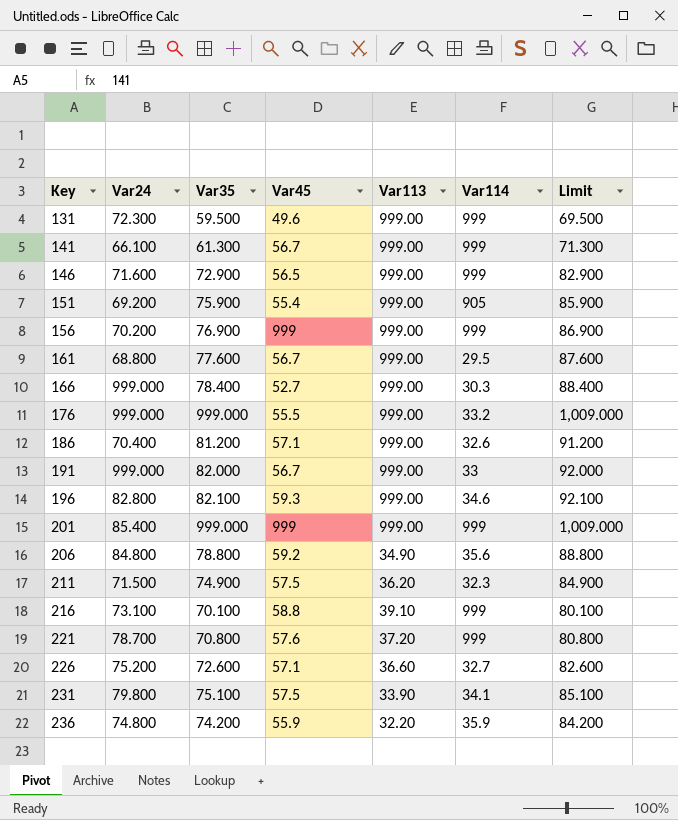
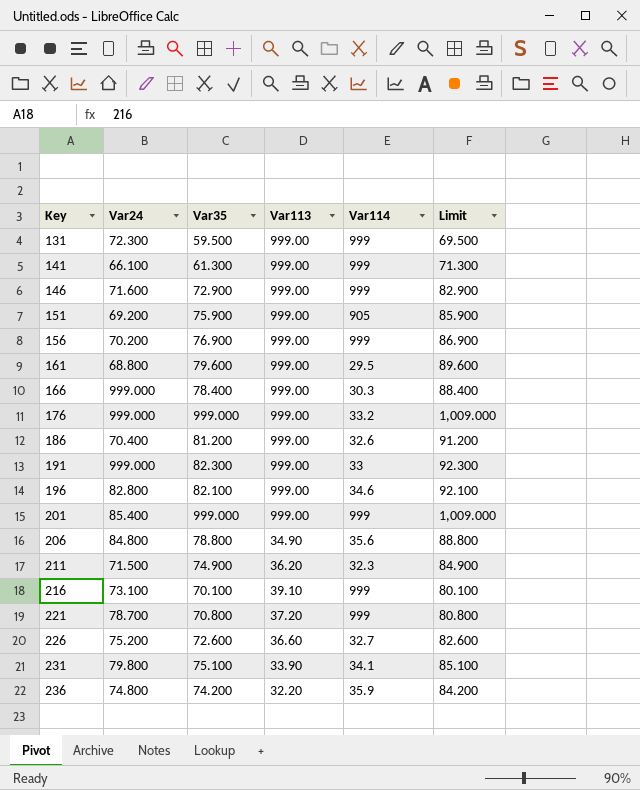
column Var45 | position: 4 -> none
161 | Var35: 77.600 -> 79.600
161 | Limit: 87.600 -> 89.600
191 | Var35: 82.000 -> 82.300
191 | Limit: 92.000 -> 92.300

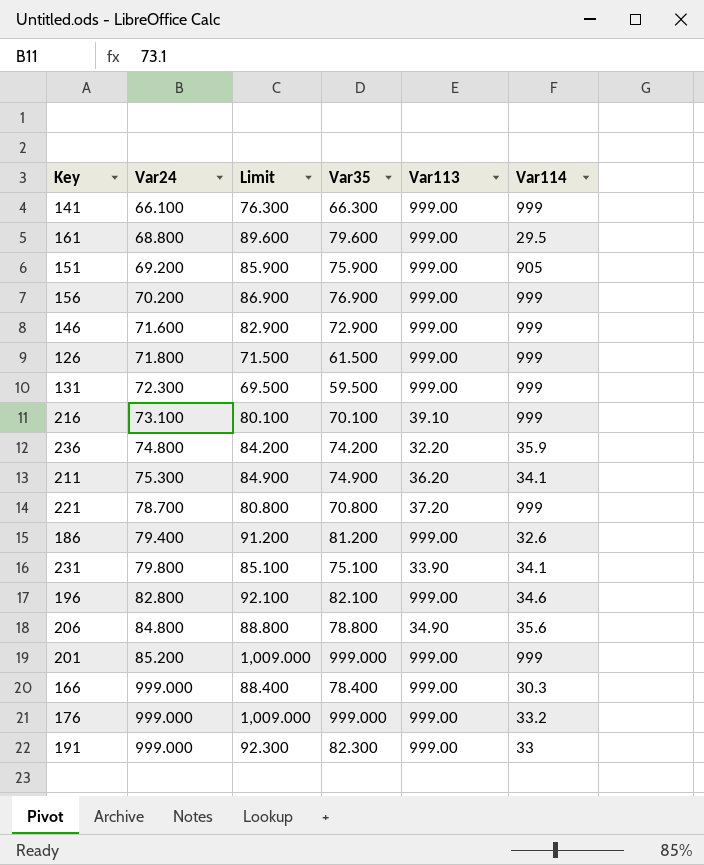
row order: Key ascending -> Var24 ascending
column Limit | position: 6 -> 3
row 226: 75.200 | 72.600 | 36.60 | 32.7 | 82.600 -> none
141 | Limit: 71.300 -> 76.300
141 | Var35: 61.300 -> 66.300
row 126: none -> 71.800 | 71.500 | 61.500 | 999.00 | 999
211 | Var24: 71.500 -> 75.300
211 | Var114: 32.3 -> 34.1
186 | Var24: 70.400 -> 79.400
201 | Var24: 85.400 -> 85.200

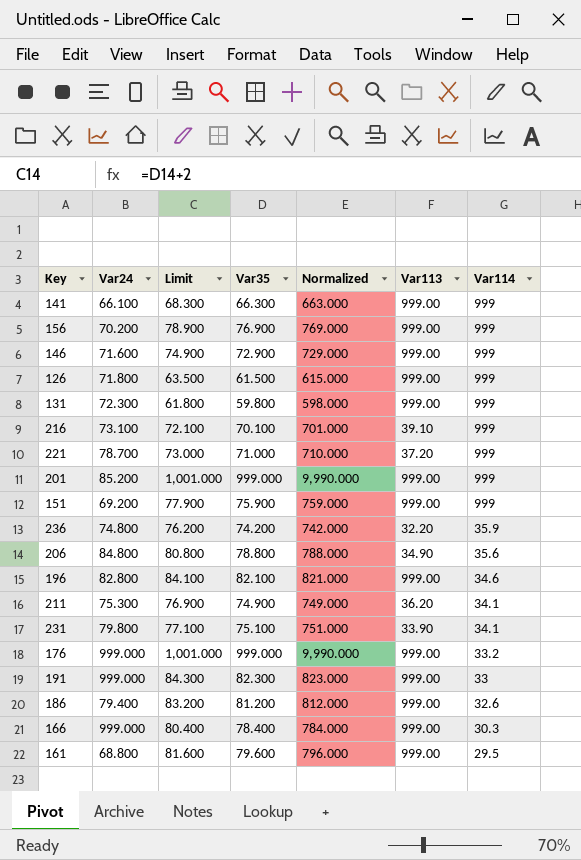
row order: Var24 ascending -> Var114 descending
column Limit | formula: [Var35] + 10 -> [Var35] + 2
column Normalized | formula: none -> [Var35] * 10
131 | Var35: 59.500 -> 59.800
221 | Var35: 70.800 -> 71.000
151 | Var114: 905 -> 999

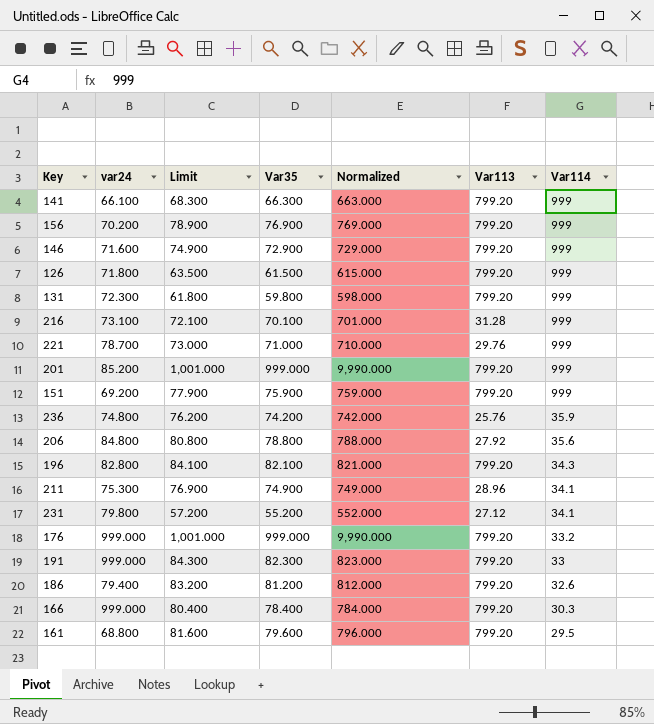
column name: Var24 -> var24
141 | Var113: 999.00 -> 799.20
156 | Var113: 999.00 -> 799.20
146 | Var113: 999.00 -> 799.20
126 | Var113: 999.00 -> 799.20
131 | Var113: 999.00 -> 799.20
216 | Var113: 39.10 -> 31.28
221 | Var113: 37.20 -> 29.76
201 | Var113: 999.00 -> 799.20
151 | Var113: 999.00 -> 799.20
236 | Var113: 32.20 -> 25.76
206 | Var113: 34.90 -> 27.92
196 | Var113: 999.00 -> 799.20
196 | Var114: 34.6 -> 34.3
211 | Var113: 36.20 -> 28.96
231 | Limit: 77.100 -> 57.200
231 | Var35: 75.100 -> 55.200
231 | Normalized: 751.000 -> 552.000
231 | Var113: 33.90 -> 27.12
176 | Var113: 999.00 -> 799.20
191 | Var113: 999.00 -> 799.20
186 | Var113: 999.00 -> 799.20
166 | Var113: 999.00 -> 799.20
161 | Var113: 999.00 -> 799.20

